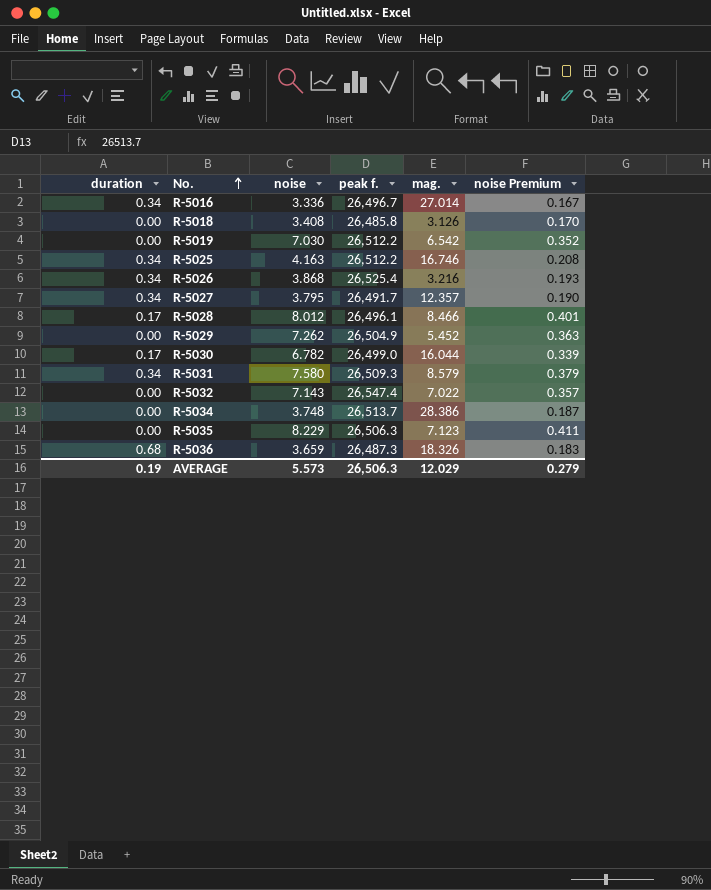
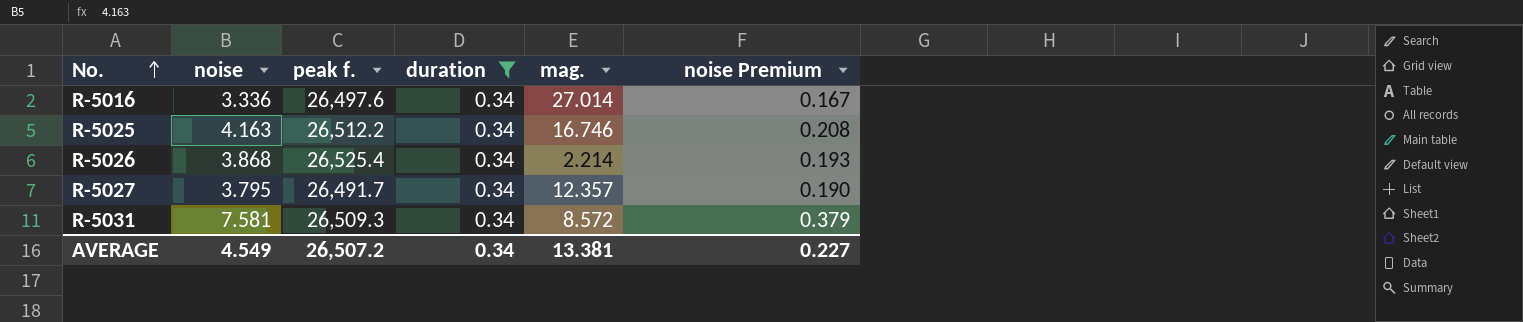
filter: none -> duration = 0.34
column duration | position: 1 -> 4
R-5016 | peak f.: 26,496.7 -> 26,497.6
R-5026 | mag.: 3.216 -> 2.214
R-5031 | noise: 7.580 -> 7.581
R-5031 | mag.: 8.579 -> 8.572
AVERAGE | noise: 5.573 -> 4.549
AVERAGE | peak f.: 26,506.3 -> 26,507.2
AVERAGE | duration: 0.19 -> 0.34
AVERAGE | mag.: 12.029 -> 13.381
AVERAGE | noise Premium: 0.279 -> 0.227

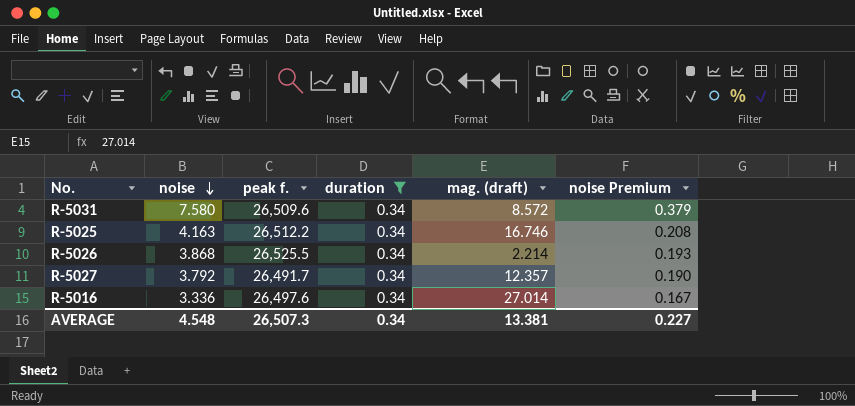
row order: No. ascending -> noise descending
column name: mag. -> mag. (draft)
R-5031 | noise: 7.581 -> 7.580
R-5031 | peak f.: 26,509.3 -> 26,509.6
R-5026 | peak f.: 26,525.4 -> 26,525.5
R-5027 | noise: 3.795 -> 3.792
AVERAGE | noise: 4.549 -> 4.548
AVERAGE | peak f.: 26,507.2 -> 26,507.3

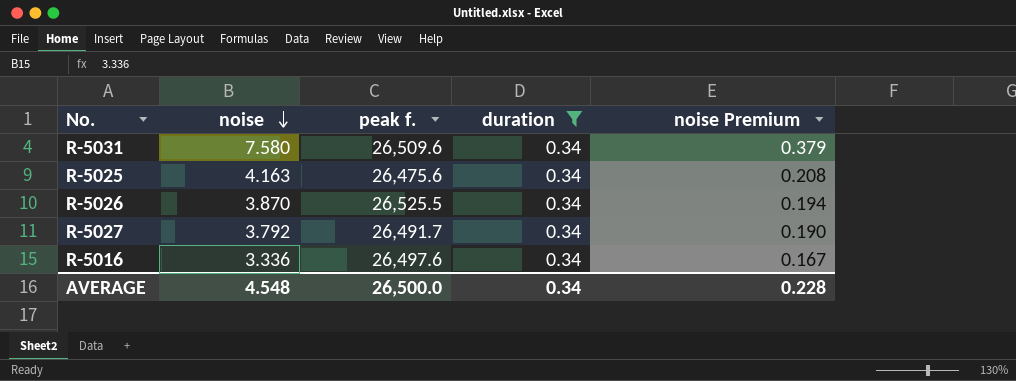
column mag. (draft) | position: 5 -> none
R-5025 | peak f.: 26,512.2 -> 26,475.6
R-5026 | noise: 3.868 -> 3.870
R-5026 | noise Premium: 0.193 -> 0.194
AVERAGE | peak f.: 26,507.3 -> 26,500.0
AVERAGE | noise Premium: 0.227 -> 0.228

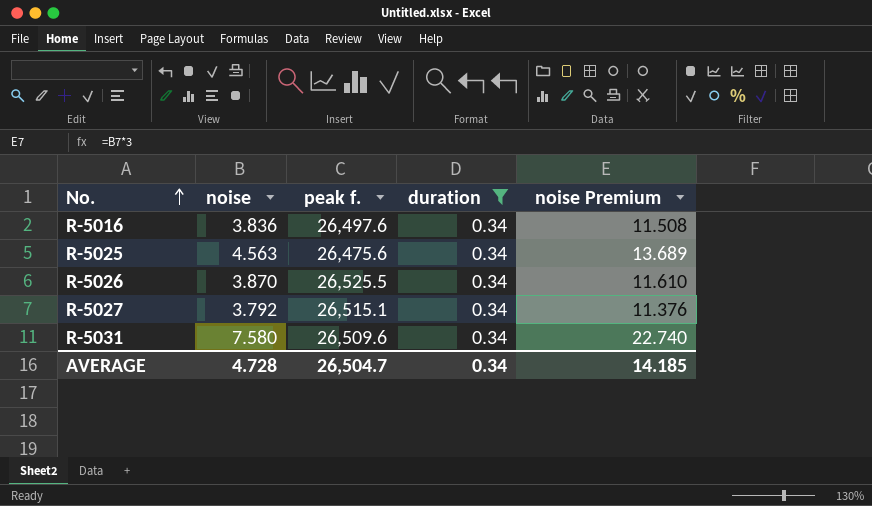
row order: noise descending -> No. ascending
column noise Premium | formula: [noise] * 0.05 -> [noise] * 3
R-5016 | noise: 3.336 -> 3.836
R-5025 | noise: 4.163 -> 4.563
R-5027 | peak f.: 26,491.7 -> 26,515.1
AVERAGE | noise: 4.548 -> 4.728
AVERAGE | peak f.: 26,500.0 -> 26,504.7
AVERAGE | noise Premium: 0.228 -> 14.185

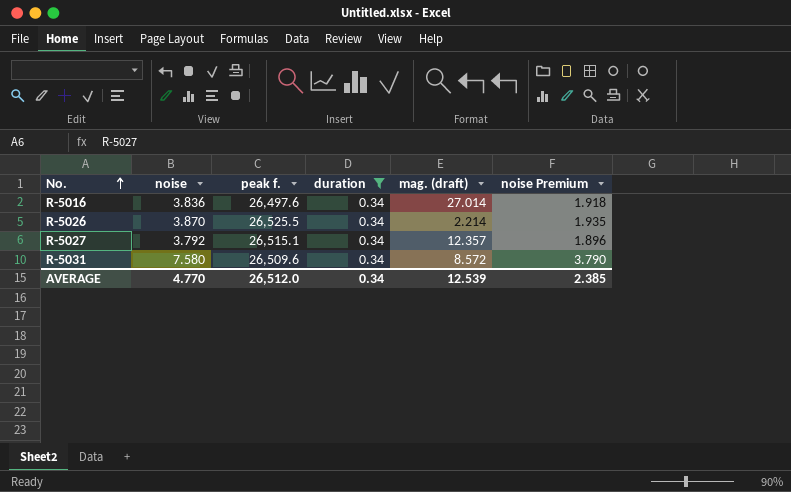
column mag. (draft) | position: none -> 5
column noise Premium | formula: [noise] * 3 -> [noise] * 0.5
row R-5025: 4.563 | 26,475.6 | 0.34 | 13.689 -> none
AVERAGE | noise: 4.728 -> 4.770
AVERAGE | peak f.: 26,504.7 -> 26,512.0
AVERAGE | noise Premium: 14.185 -> 2.385

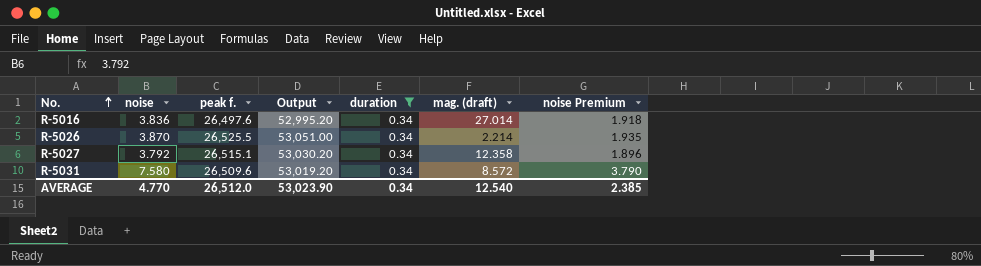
column Output | formula: none -> [peak f.] * 2
R-5027 | mag. (draft): 12.357 -> 12.358
AVERAGE | mag. (draft): 12.539 -> 12.540

